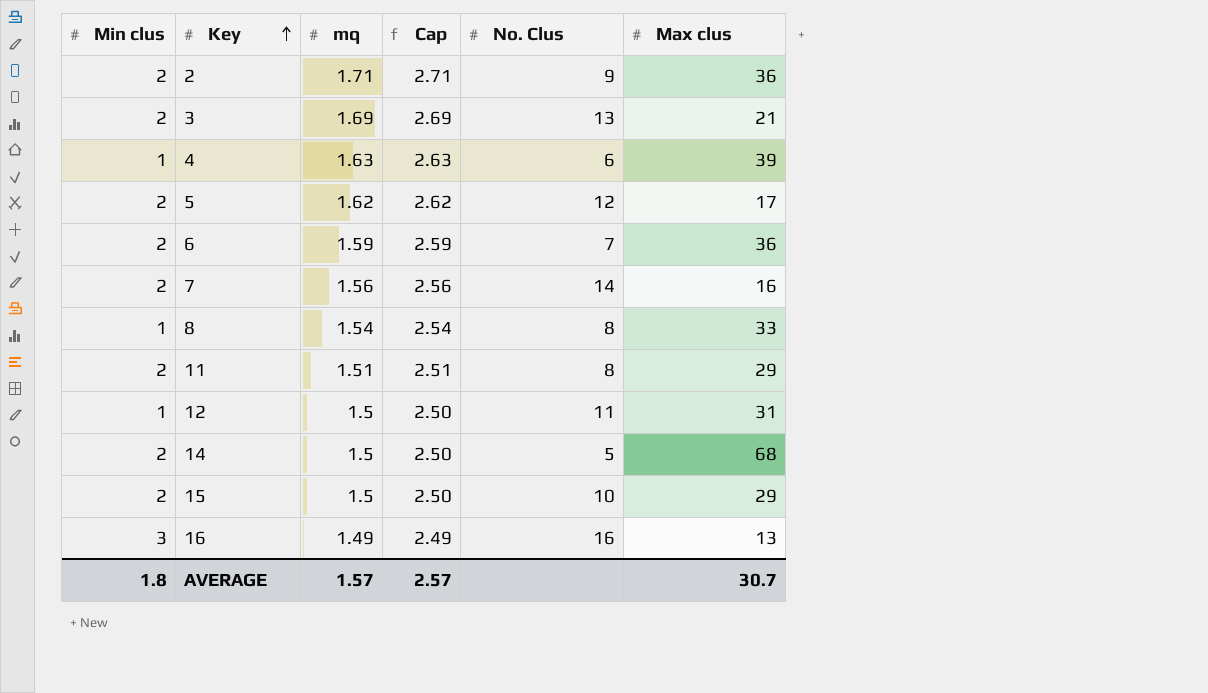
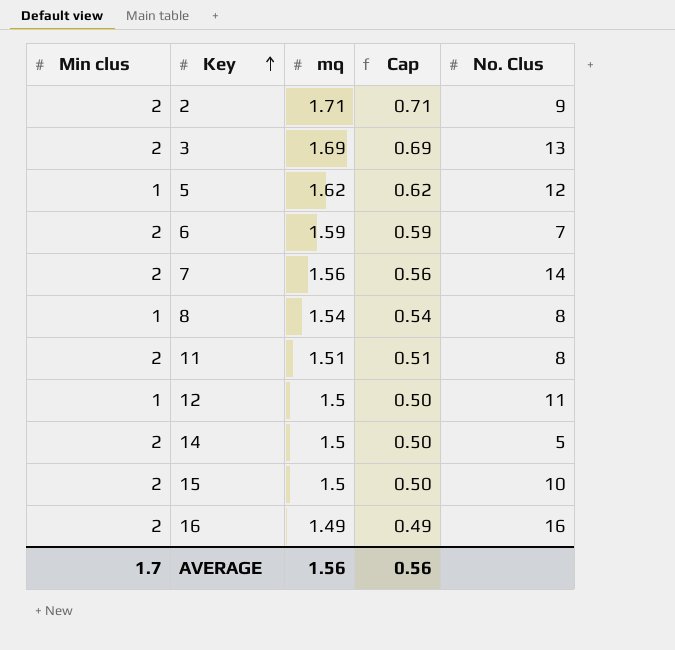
column Max clus | position: 6 -> none
column Cap | formula: [mq] + 1 -> [mq] - 1
row 4: 1 | 1.63 | 2.63 | 6 | 39 -> none
5 | Min clus: 2 -> 1
16 | Min clus: 3 -> 2
AVERAGE | Min clus: 1.8 -> 1.7
AVERAGE | mq: 1.57 -> 1.56
AVERAGE | Cap: 2.57 -> 0.56

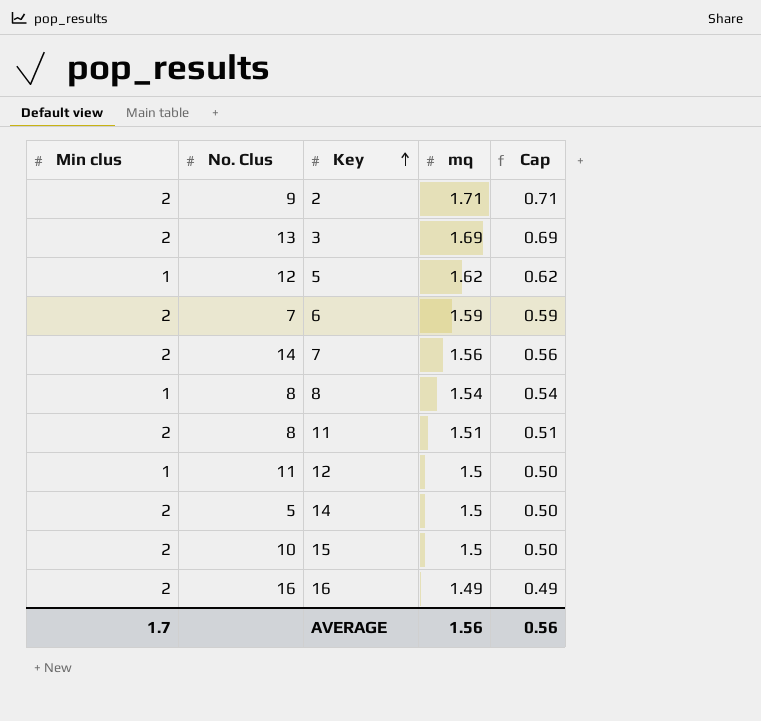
column No. Clus | position: 5 -> 2

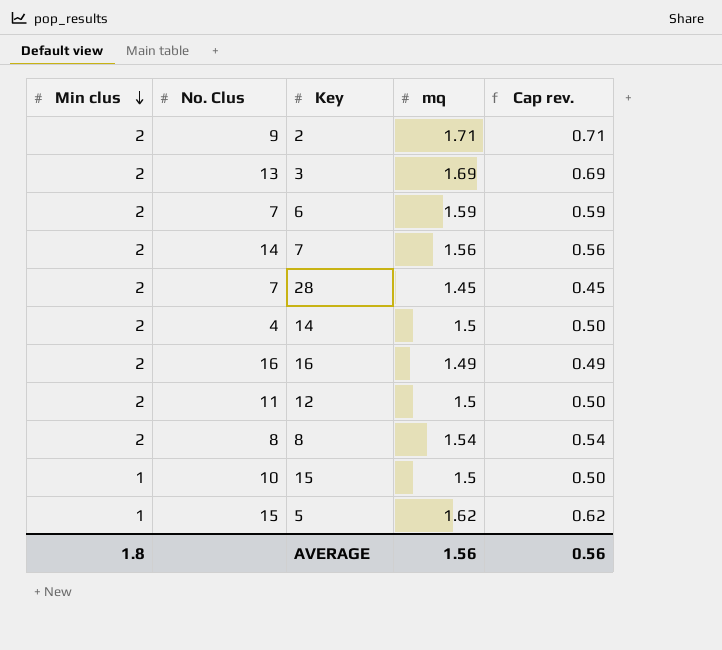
row order: Key ascending -> Min clus descending
column name: Cap -> Cap rev.
row 11: 2 | 8 | 1.51 | 0.51 -> none
row 28: none -> 2 | 7 | 1.45 | 0.45
14 | No. Clus: 5 -> 4
12 | Min clus: 1 -> 2
8 | Min clus: 1 -> 2
15 | Min clus: 2 -> 1
5 | No. Clus: 12 -> 15
AVERAGE | Min clus: 1.7 -> 1.8

